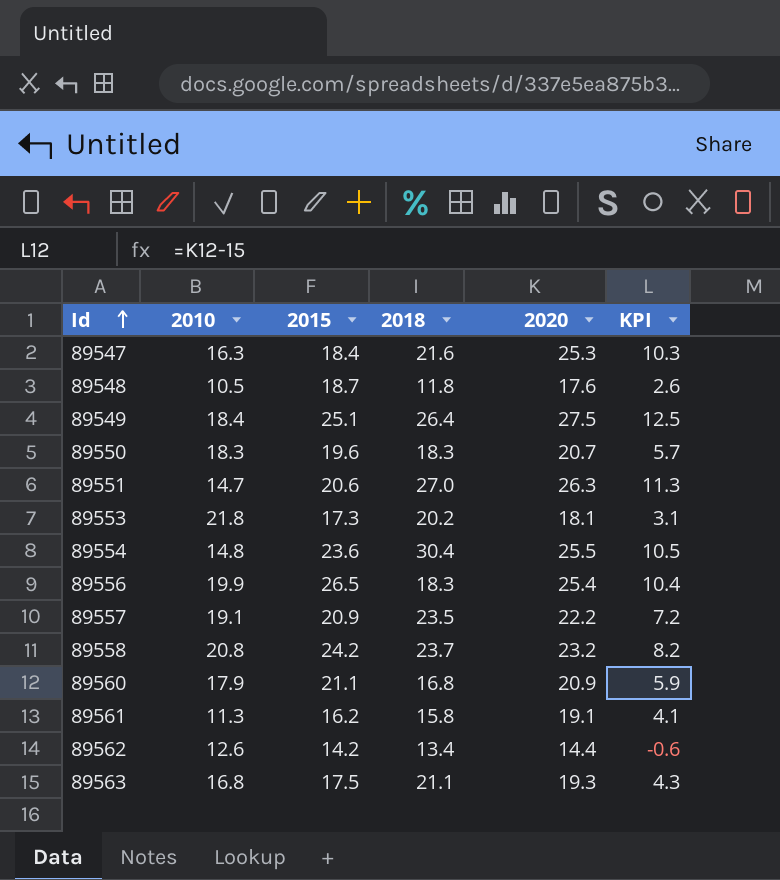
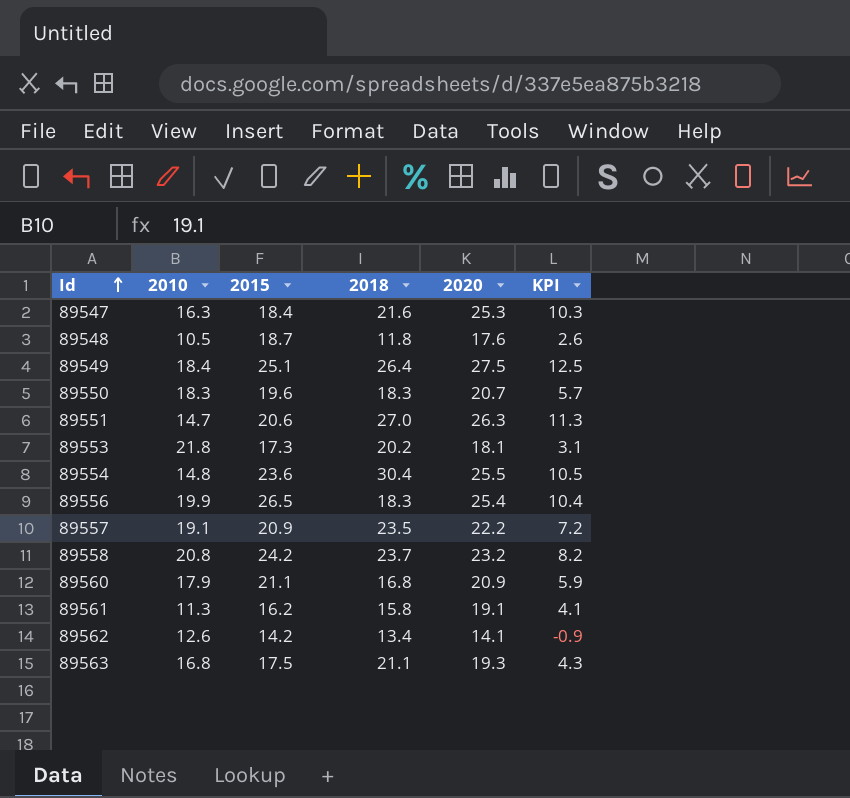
89562 | 2020: 14.4 -> 14.1
89562 | KPI: -0.6 -> -0.9

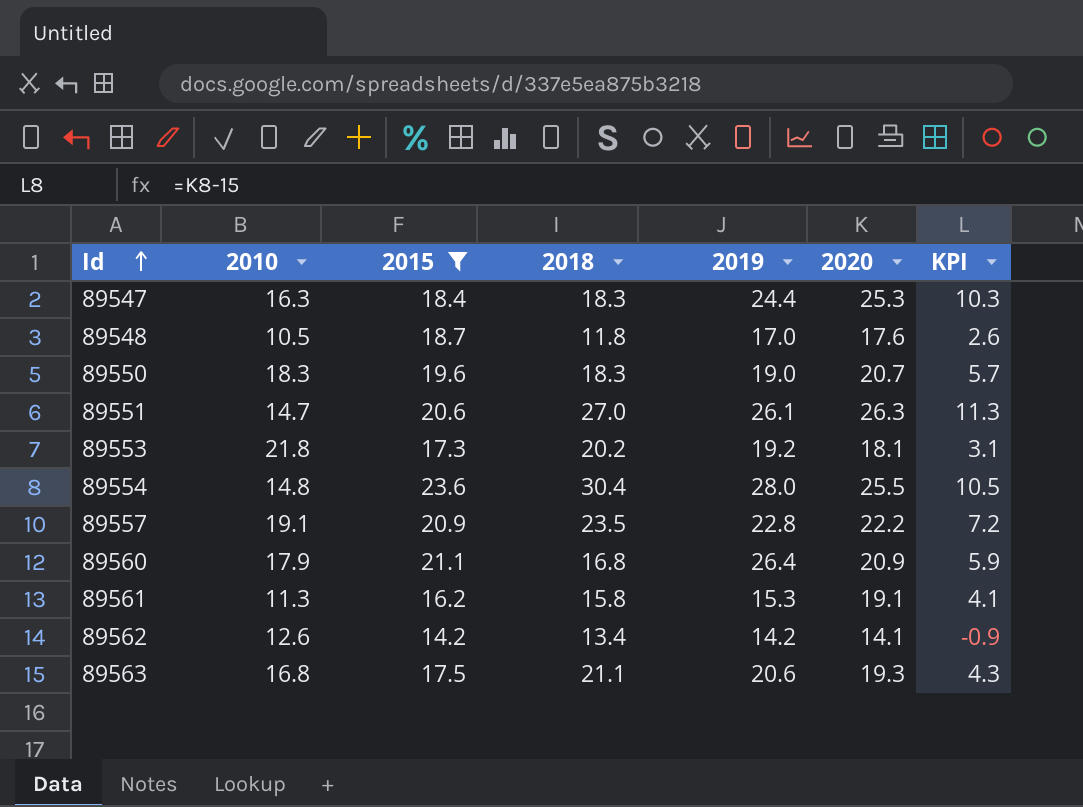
filter: none -> 2015 <= 23.6
column 2019 | position: none -> 5
89547 | 2018: 21.6 -> 18.3

